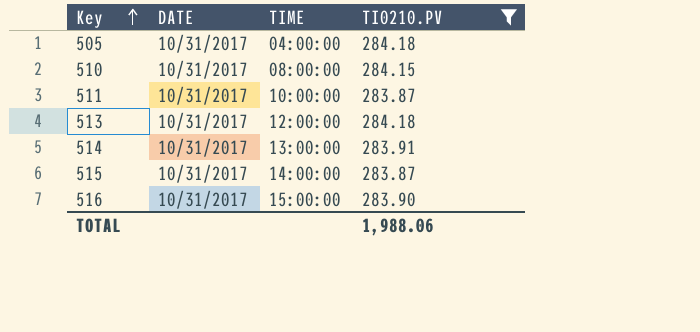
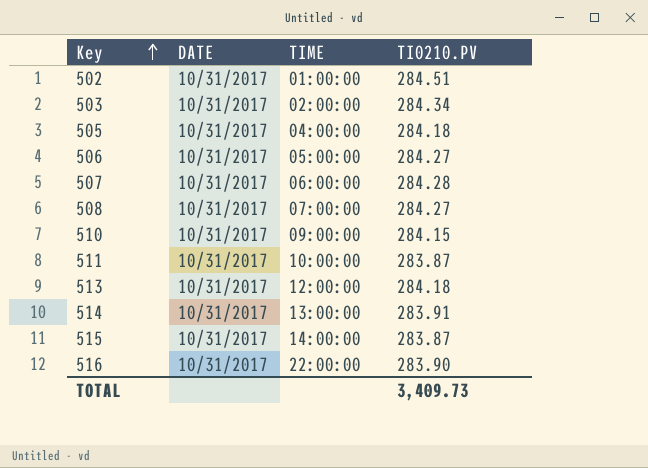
filter: TI0210.PV <= 284.18 -> none
510 | TIME: 08:00:00 -> 09:00:00
516 | TIME: 15:00:00 -> 22:00:00
TOTAL | TI0210.PV: 1,988.06 -> 3,409.73

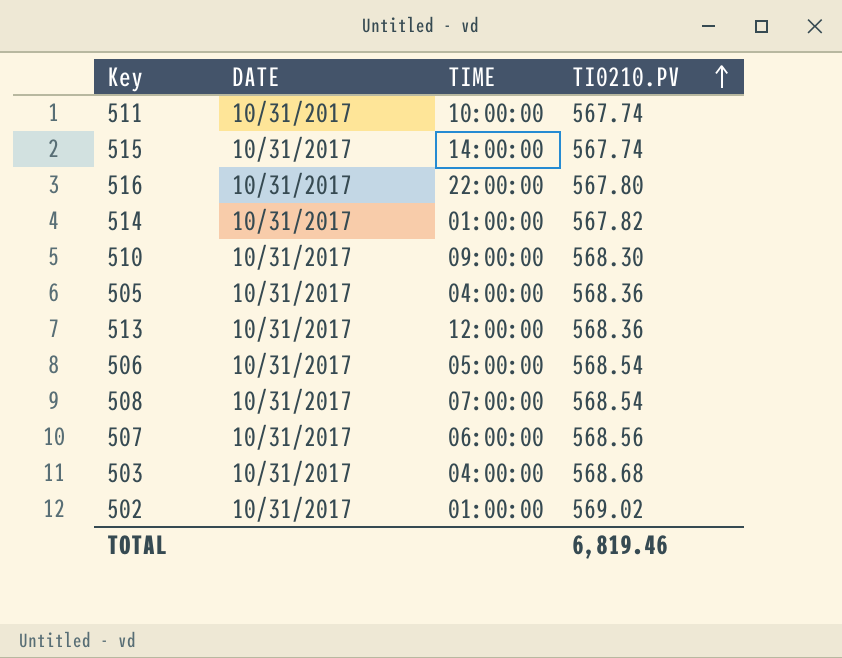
row order: Key ascending -> TI0210.PV ascending
511 | TI0210.PV: 283.87 -> 567.74
515 | TI0210.PV: 283.87 -> 567.74
516 | TI0210.PV: 283.90 -> 567.80
514 | TIME: 13:00:00 -> 01:00:00
514 | TI0210.PV: 283.91 -> 567.82
510 | TI0210.PV: 284.15 -> 568.30
505 | TI0210.PV: 284.18 -> 568.36
513 | TI0210.PV: 284.18 -> 568.36
506 | TI0210.PV: 284.27 -> 568.54
508 | TI0210.PV: 284.27 -> 568.54
507 | TI0210.PV: 284.28 -> 568.56
503 | TIME: 02:00:00 -> 04:00:00
503 | TI0210.PV: 284.34 -> 568.68
502 | TI0210.PV: 284.51 -> 569.02
TOTAL | TI0210.PV: 3,409.73 -> 6,819.46

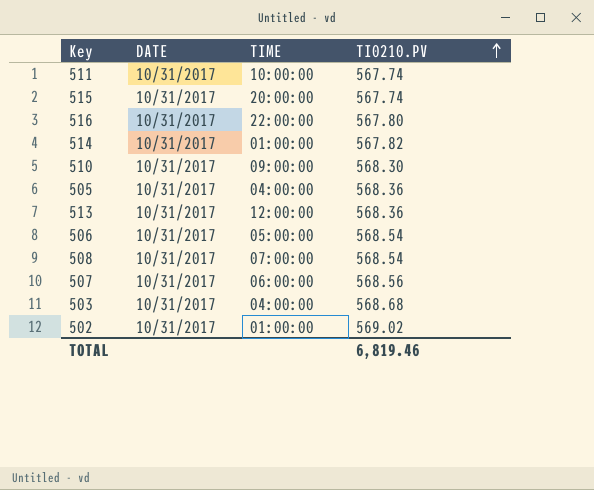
515 | TIME: 14:00:00 -> 20:00:00

